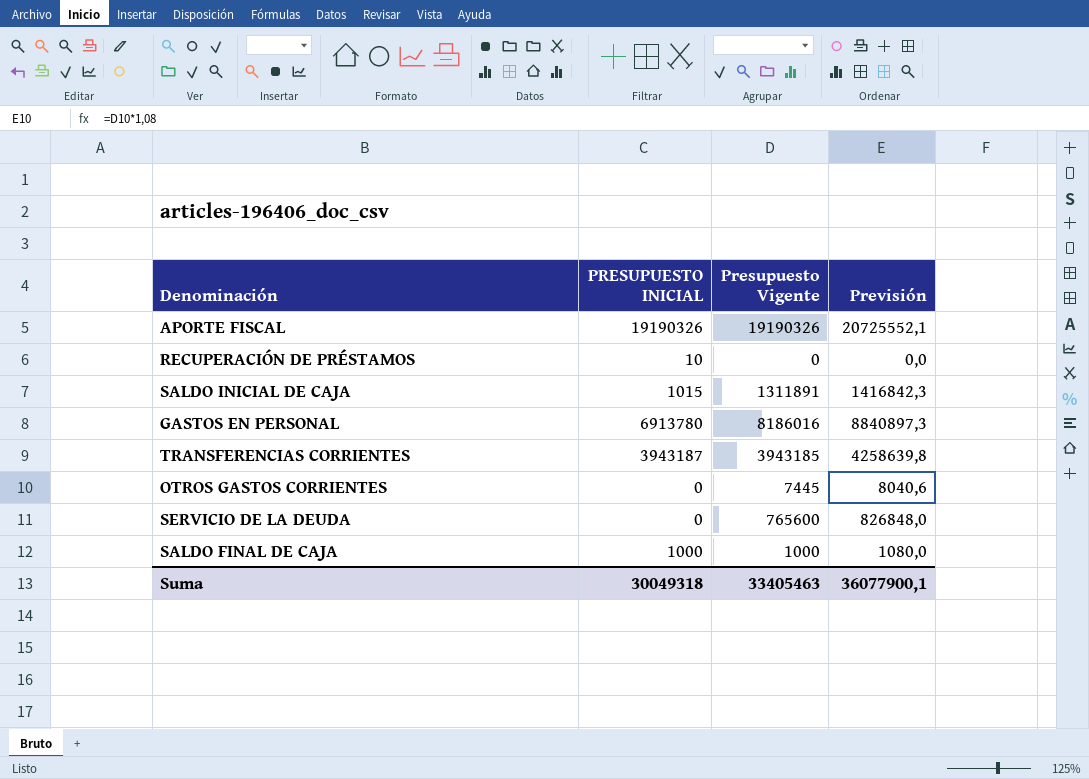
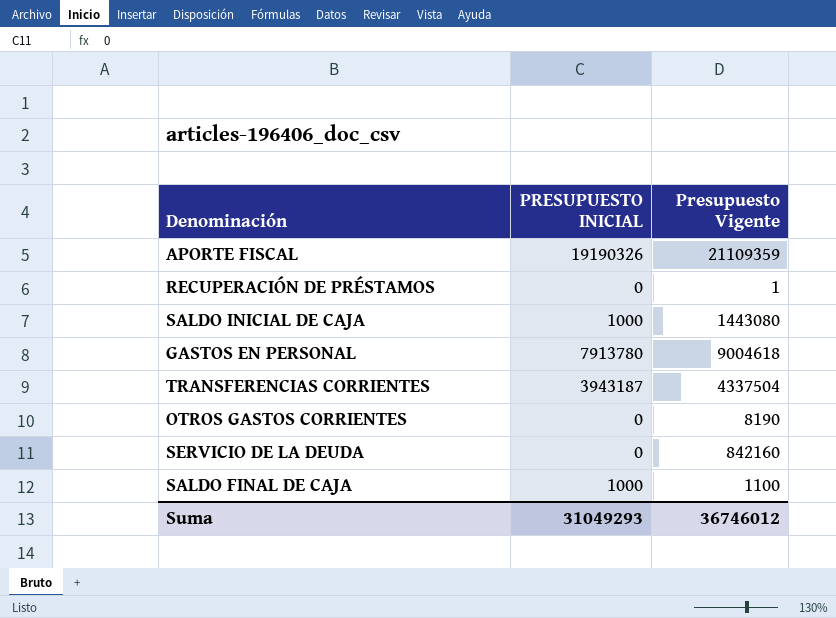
column Previsión | formula: [Presupuesto Vigente] * 1,08 -> none
APORTE FISCAL | Presupuesto Vigente: 19190326 -> 21109359
RECUPERACIÓN DE PRÉSTAMOS | PRESUPUESTO INICIAL: 10 -> 0
RECUPERACIÓN DE PRÉSTAMOS | Presupuesto Vigente: 0 -> 1
SALDO INICIAL DE CAJA | PRESUPUESTO INICIAL: 1015 -> 1000
SALDO INICIAL DE CAJA | Presupuesto Vigente: 1311891 -> 1443080
GASTOS EN PERSONAL | PRESUPUESTO INICIAL: 6913780 -> 7913780
GASTOS EN PERSONAL | Presupuesto Vigente: 8186016 -> 9004618
TRANSFERENCIAS CORRIENTES | Presupuesto Vigente: 3943185 -> 4337504
OTROS GASTOS CORRIENTES | Presupuesto Vigente: 7445 -> 8190
SERVICIO DE LA DEUDA | Presupuesto Vigente: 765600 -> 842160
SALDO FINAL DE CAJA | Presupuesto Vigente: 1000 -> 1100
Suma | PRESUPUESTO INICIAL: 30049318 -> 31049293
Suma | Presupuesto Vigente: 33405463 -> 36746012

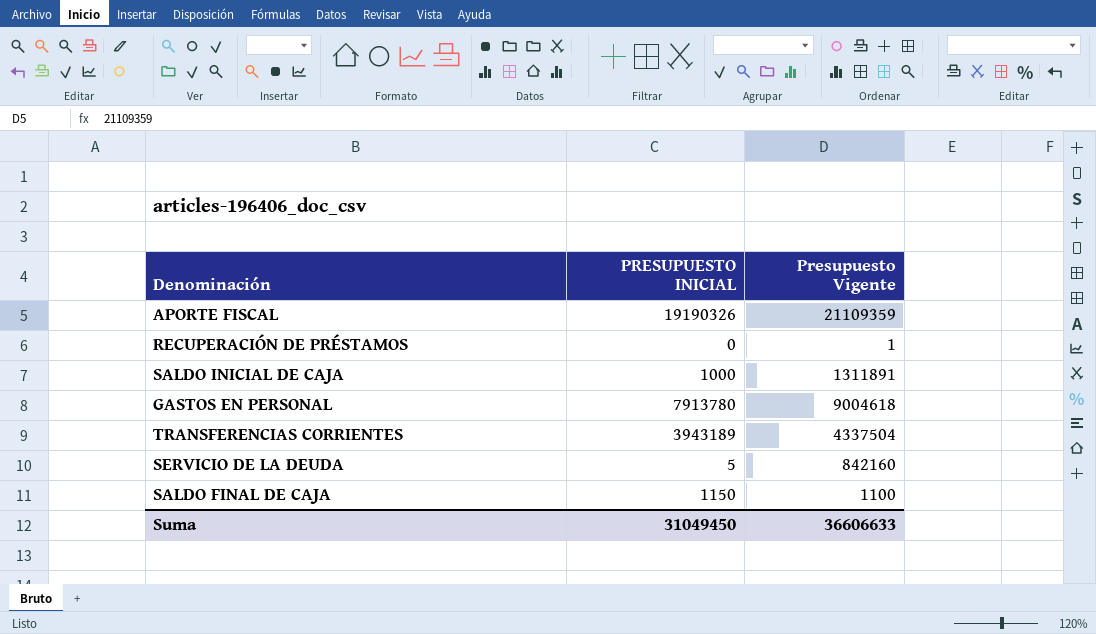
row OTROS GASTOS CORRIENTES: 0 | 8190 -> none
SALDO INICIAL DE CAJA | Presupuesto Vigente: 1443080 -> 1311891
TRANSFERENCIAS CORRIENTES | PRESUPUESTO INICIAL: 3943187 -> 3943189
SERVICIO DE LA DEUDA | PRESUPUESTO INICIAL: 0 -> 5
SALDO FINAL DE CAJA | PRESUPUESTO INICIAL: 1000 -> 1150
Suma | PRESUPUESTO INICIAL: 31049293 -> 31049450
Suma | Presupuesto Vigente: 36746012 -> 36606633

